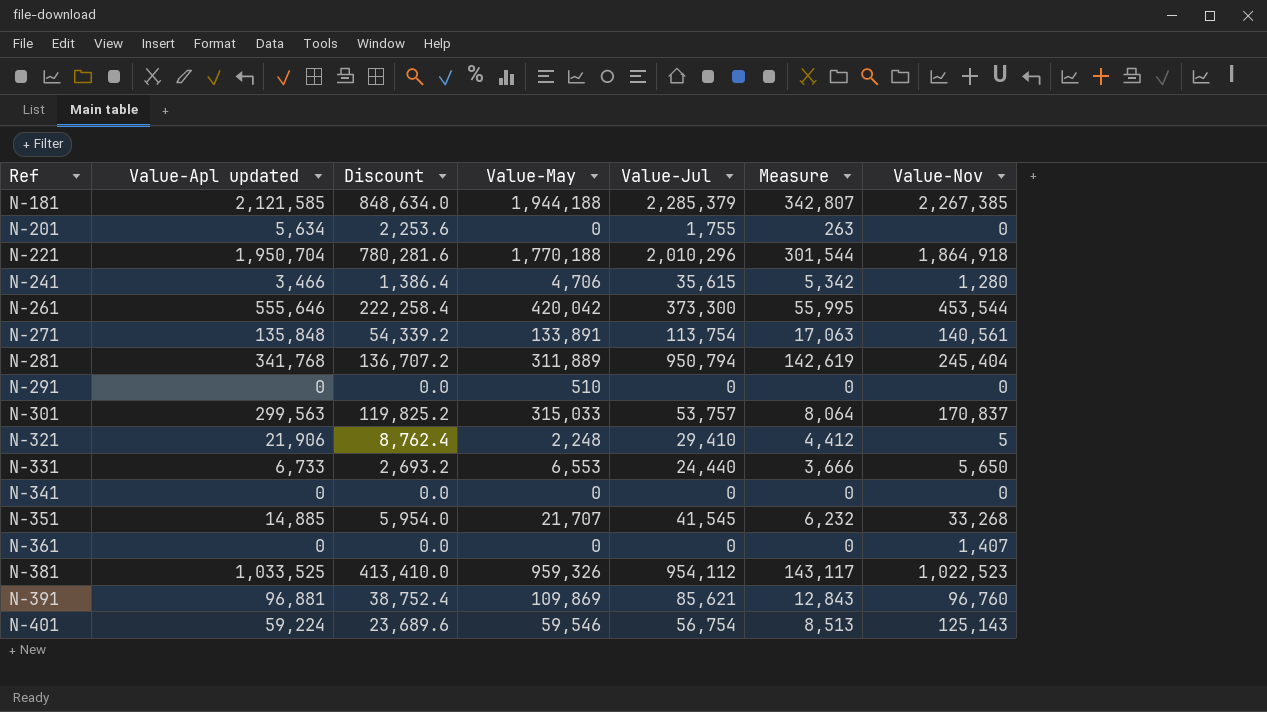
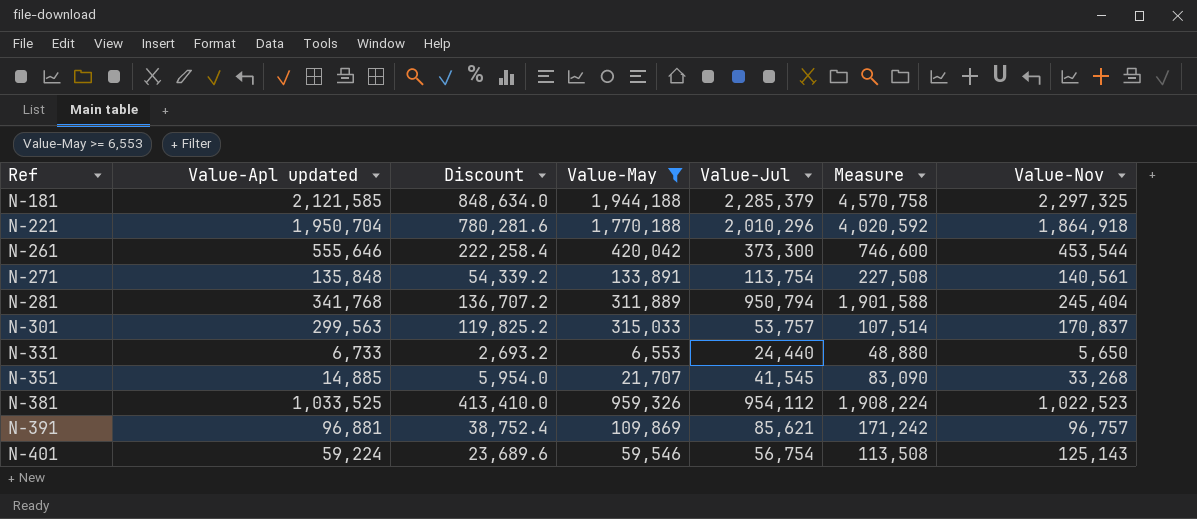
filter: none -> Value-May >= 6,553
column Measure | formula: [Value-Jul] * 0.15 -> [Value-Jul] * 2
N-181 | Value-Nov: 2,267,385 -> 2,297,325
N-391 | Value-Nov: 96,760 -> 96,757

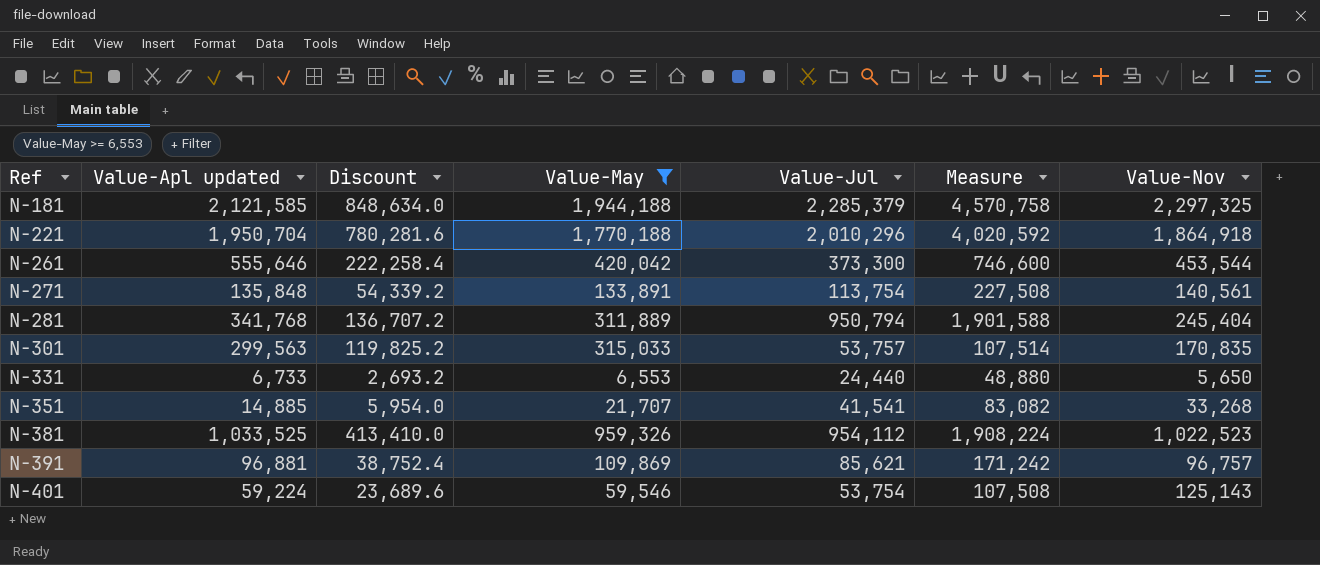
N-301 | Value-Nov: 170,837 -> 170,835
N-351 | Value-Jul: 41,545 -> 41,541
N-351 | Measure: 83,090 -> 83,082
N-401 | Value-Jul: 56,754 -> 53,754
N-401 | Measure: 113,508 -> 107,508

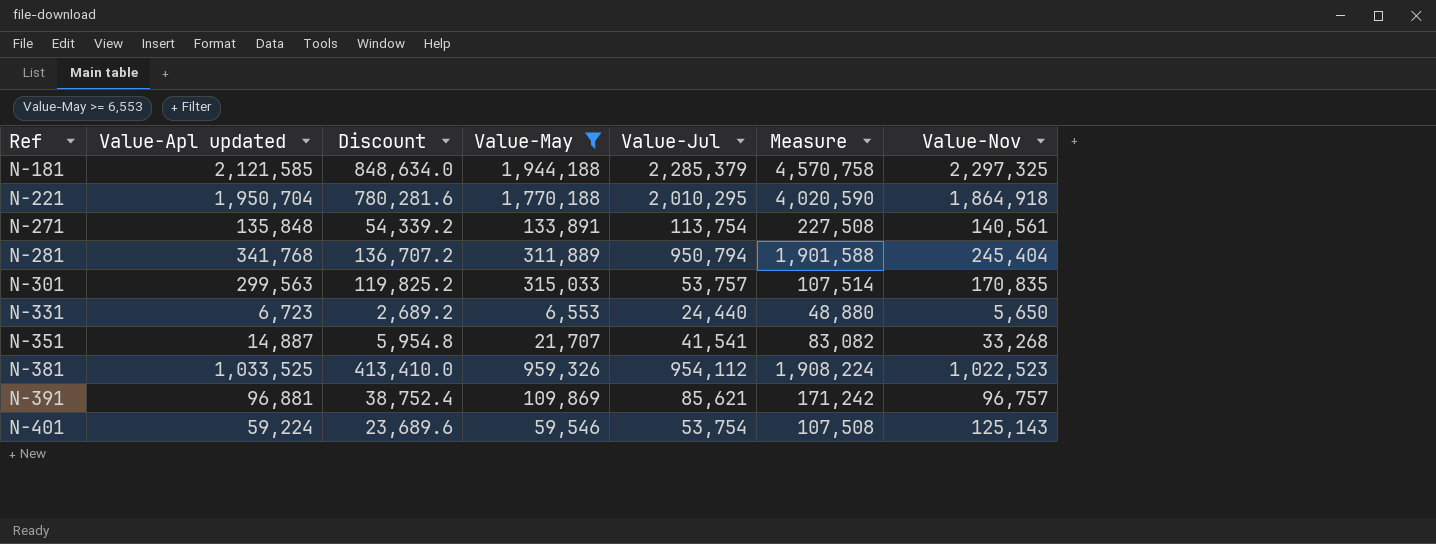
row N-261: 555,646 | 222,258.4 | 420,042 | 373,300 | 746,600 | 453,544 -> none
N-221 | Value-Jul: 2,010,296 -> 2,010,295
N-221 | Measure: 4,020,592 -> 4,020,590
N-331 | Value-Apl updated: 6,733 -> 6,723
N-331 | Discount: 2,693.2 -> 2,689.2
N-351 | Value-Apl updated: 14,885 -> 14,887
N-351 | Discount: 5,954.0 -> 5,954.8

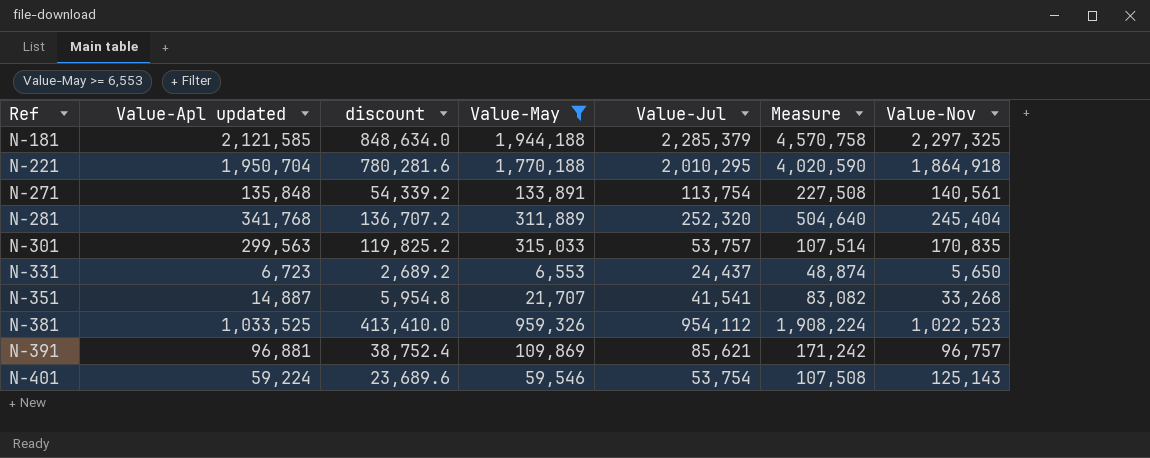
column name: Discount -> discount
N-281 | Value-Jul: 950,794 -> 252,320
N-281 | Measure: 1,901,588 -> 504,640
N-331 | Value-Jul: 24,440 -> 24,437
N-331 | Measure: 48,880 -> 48,874

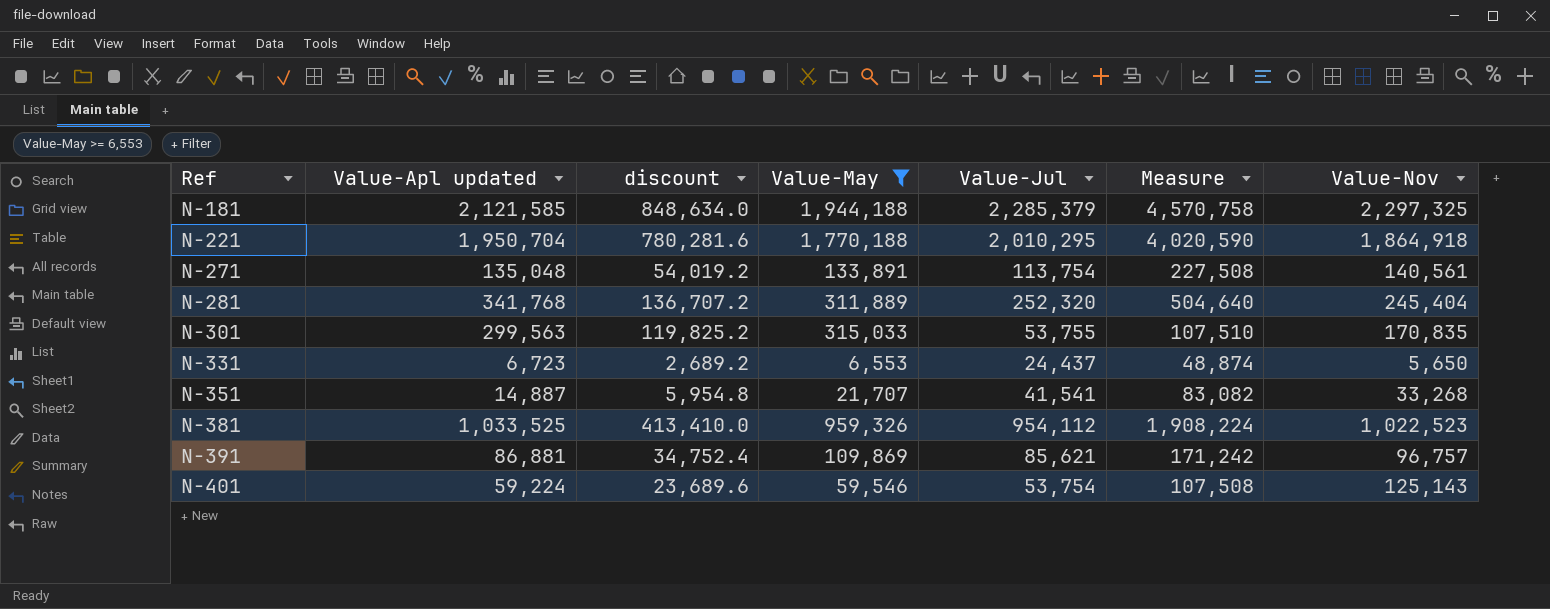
N-271 | Value-Apl updated: 135,848 -> 135,048
N-271 | discount: 54,339.2 -> 54,019.2
N-301 | Value-Jul: 53,757 -> 53,755
N-301 | Measure: 107,514 -> 107,510
N-391 | Value-Apl updated: 96,881 -> 86,881
N-391 | discount: 38,752.4 -> 34,752.4

